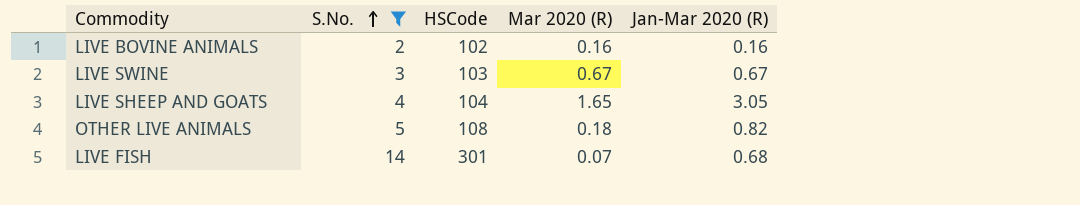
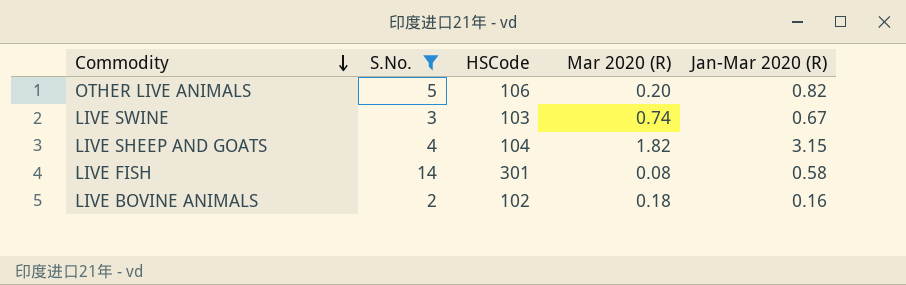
row order: S.No. ascending -> Commodity descending
OTHER LIVE ANIMALS | HSCode: 108 -> 106
OTHER LIVE ANIMALS | Mar 2020 (R): 0.18 -> 0.20
LIVE SWINE | Mar 2020 (R): 0.67 -> 0.74
LIVE SHEEP AND GOATS | Mar 2020 (R): 1.65 -> 1.82
LIVE SHEEP AND GOATS | Jan-Mar 2020 (R): 3.05 -> 3.15
LIVE FISH | Mar 2020 (R): 0.07 -> 0.08
LIVE FISH | Jan-Mar 2020 (R): 0.68 -> 0.58
LIVE BOVINE ANIMALS | Mar 2020 (R): 0.16 -> 0.18

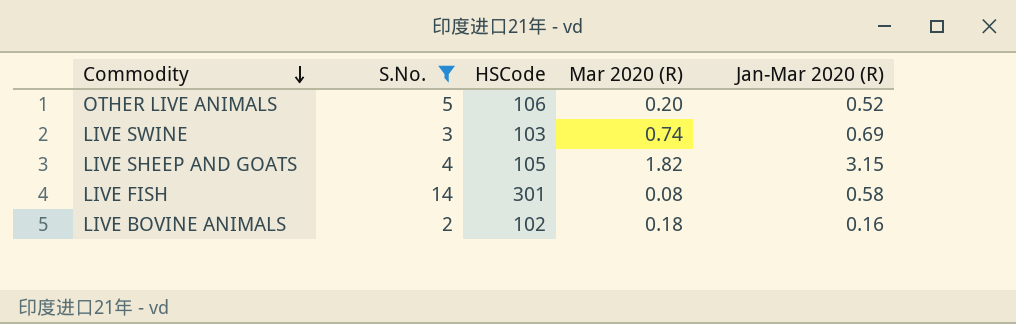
OTHER LIVE ANIMALS | Jan-Mar 2020 (R): 0.82 -> 0.52
LIVE SWINE | Jan-Mar 2020 (R): 0.67 -> 0.69
LIVE SHEEP AND GOATS | HSCode: 104 -> 105

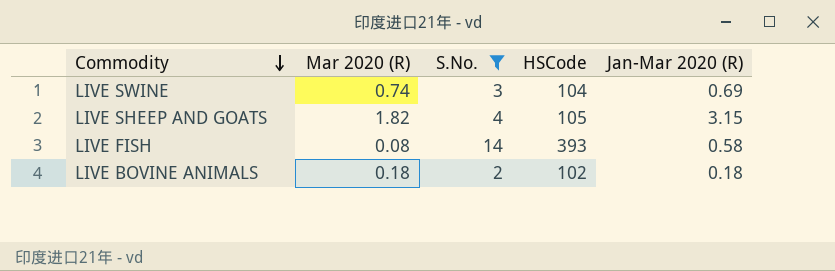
column Mar 2020 (R) | position: 4 -> 2
row OTHER LIVE ANIMALS: 5 | 106 | 0.20 | 0.52 -> none
LIVE SWINE | HSCode: 103 -> 104
LIVE FISH | HSCode: 301 -> 393
LIVE BOVINE ANIMALS | Jan-Mar 2020 (R): 0.16 -> 0.18

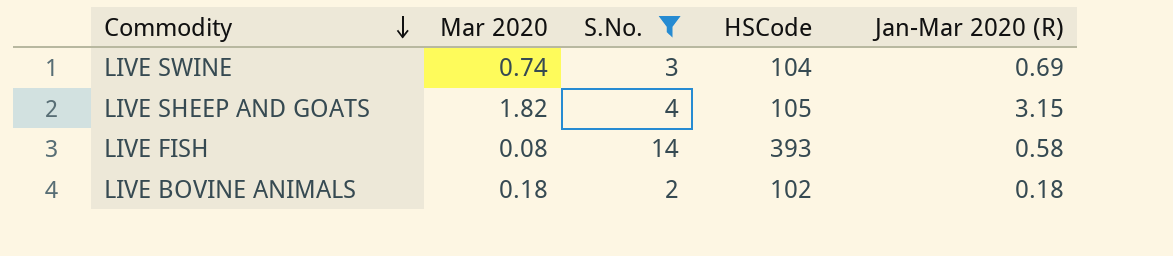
column name: Mar 2020 (R) -> Mar 2020

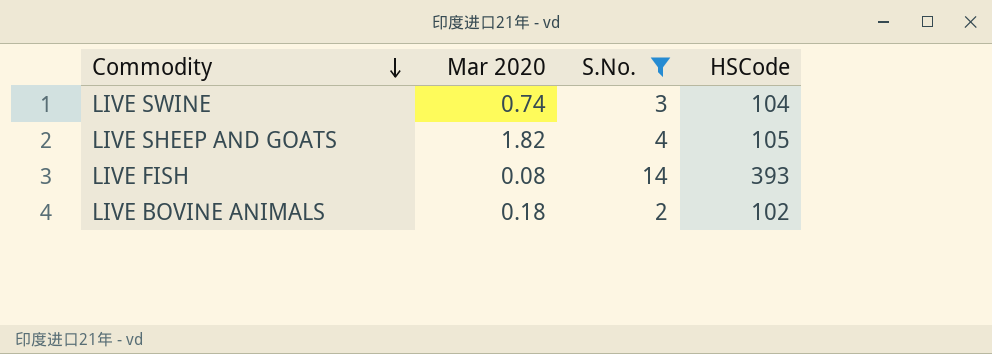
column Jan-Mar 2020 (R) | position: 5 -> none

